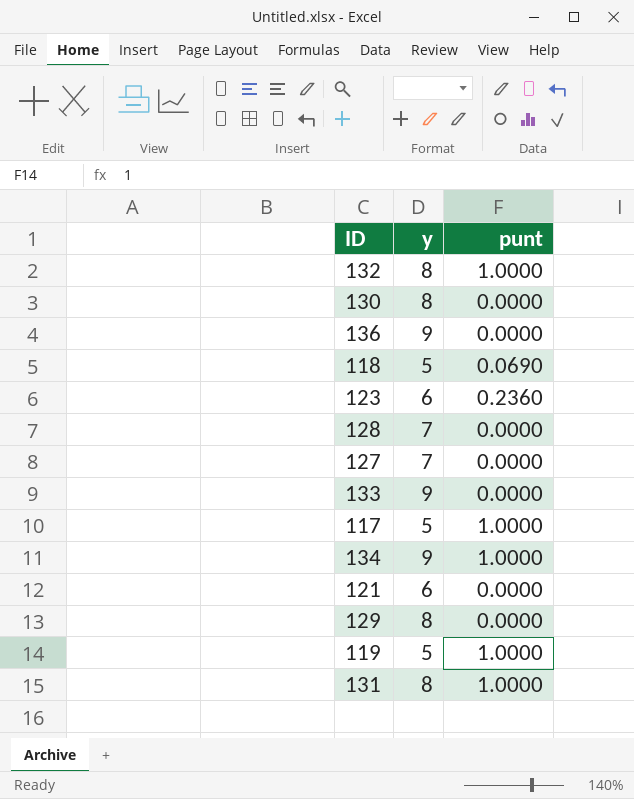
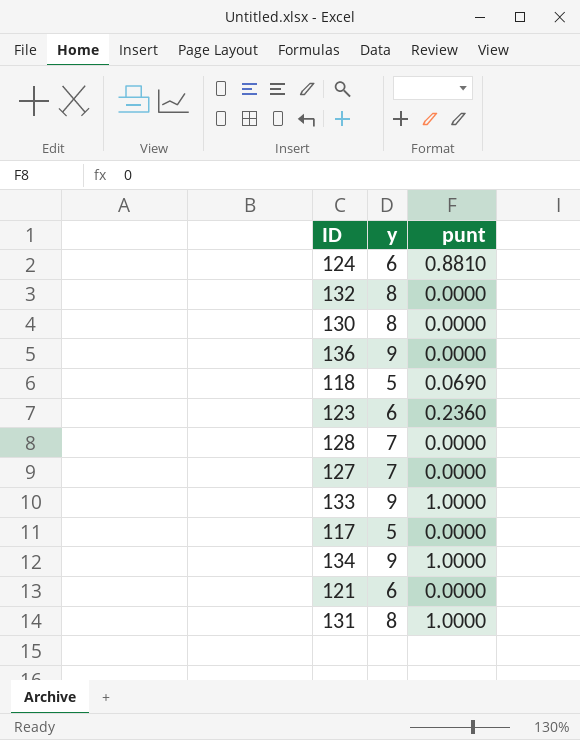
row 129: 8 | 0.0000 -> none
row 119: 5 | 1.0000 -> none
row 124: none -> 6 | 0.8810
132 | punt: 1.0000 -> 0.0000
133 | punt: 0.0000 -> 1.0000
117 | punt: 1.0000 -> 0.0000

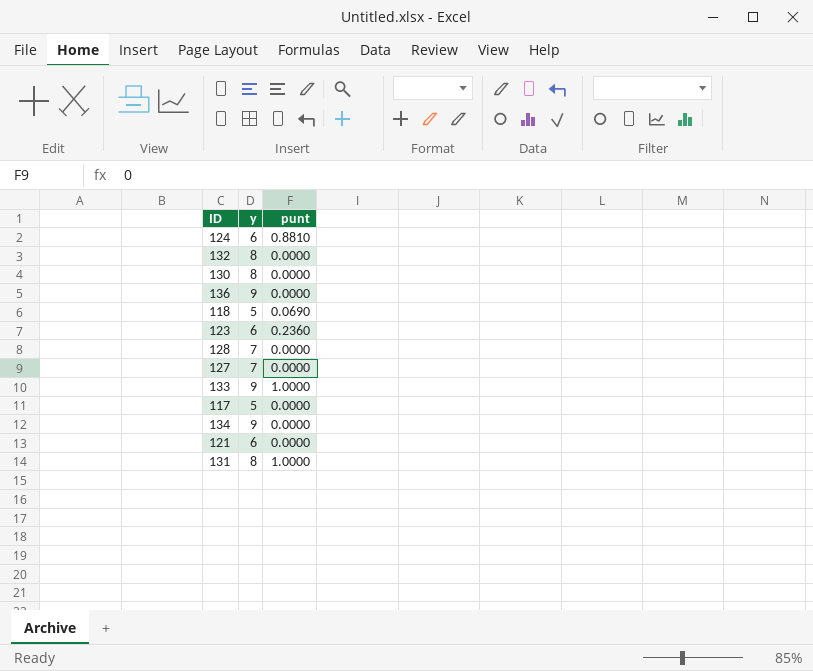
134 | punt: 1.0000 -> 0.0000

